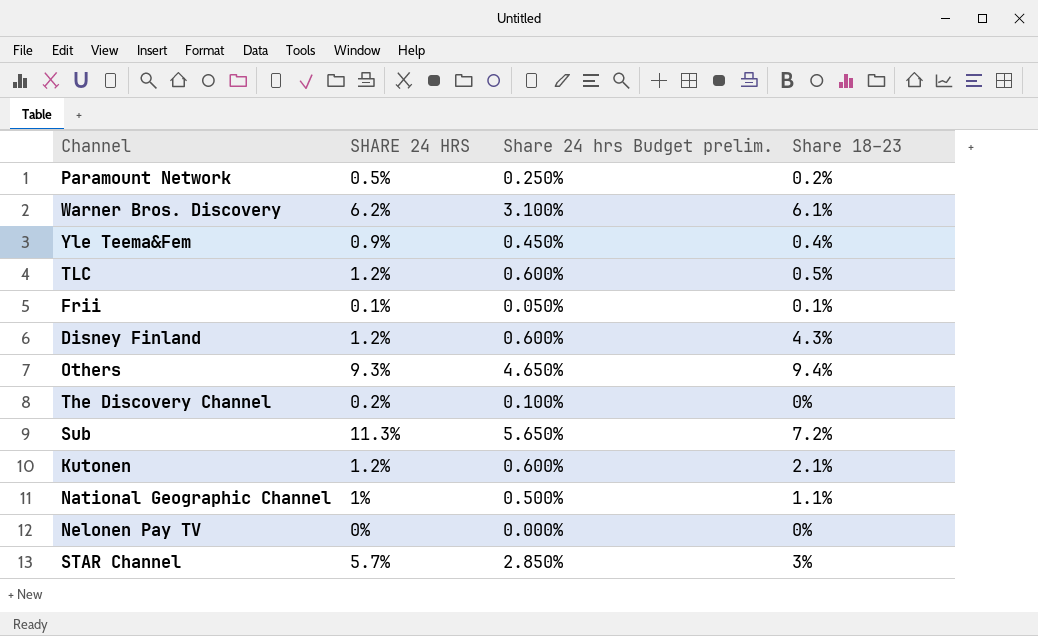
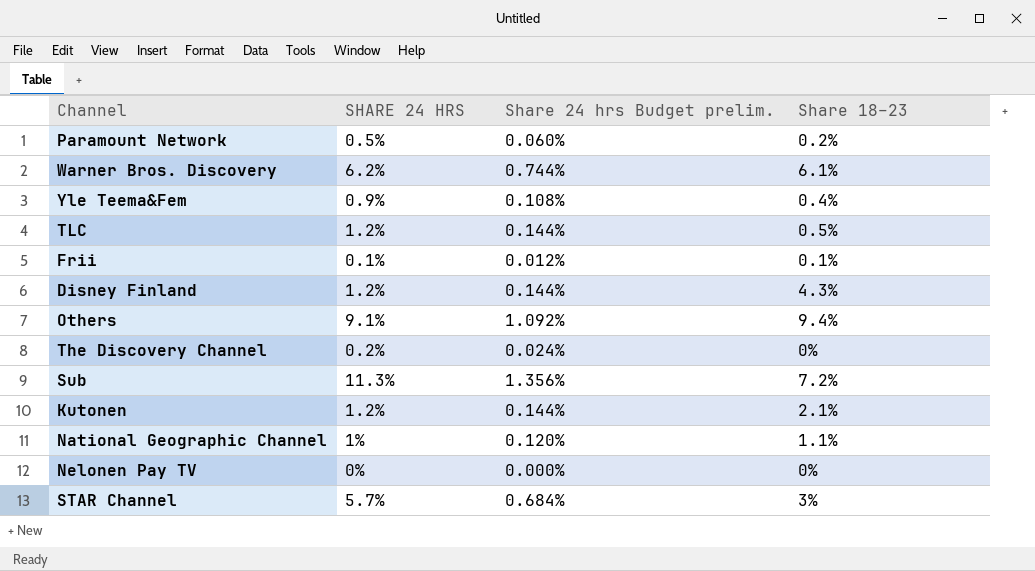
column Share 24 hrs Budget prelim. | formula: [SHARE 24 HRS] * 0.5 -> [SHARE 24 HRS] * 0.12
Others | SHARE 24 HRS: 9.3% -> 9.1%

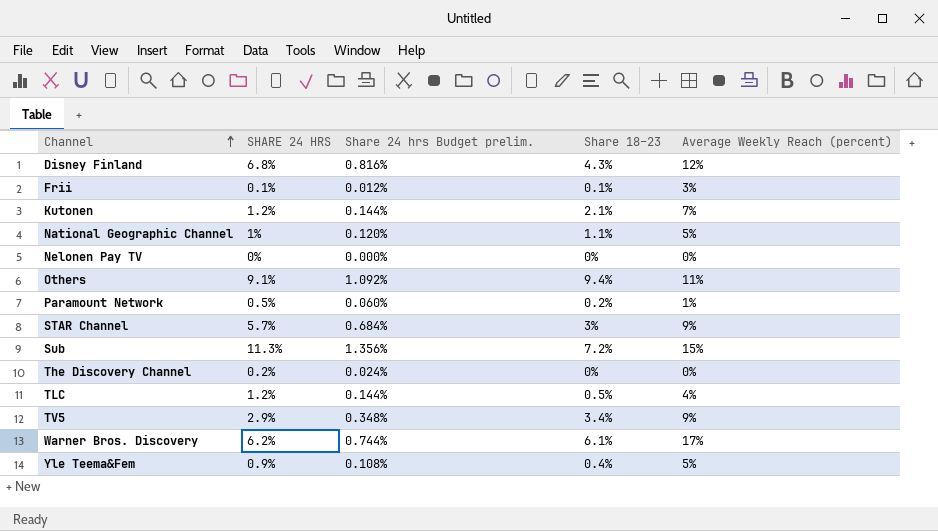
row order: none -> Channel ascending
column Average Weekly Reach (percent) | position: none -> 5
Disney Finland | SHARE 24 HRS: 1.2% -> 6.8%
Disney Finland | Share 24 hrs Budget prelim.: 0.144% -> 0.816%
row TV5: none -> 2.9% | 0.348% | 3.4% | 9%

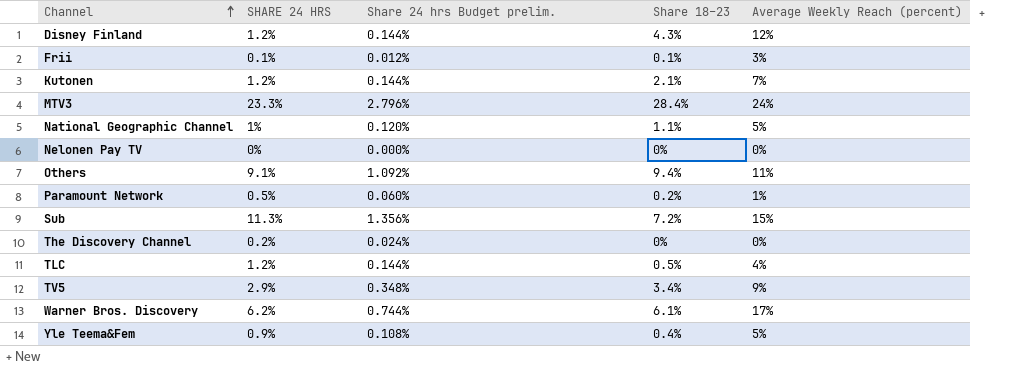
row STAR Channel: 5.7% | 0.684% | 3% | 9% -> none
Disney Finland | SHARE 24 HRS: 6.8% -> 1.2%
Disney Finland | Share 24 hrs Budget prelim.: 0.816% -> 0.144%
row MTV3: none -> 23.3% | 2.796% | 28.4% | 24%

